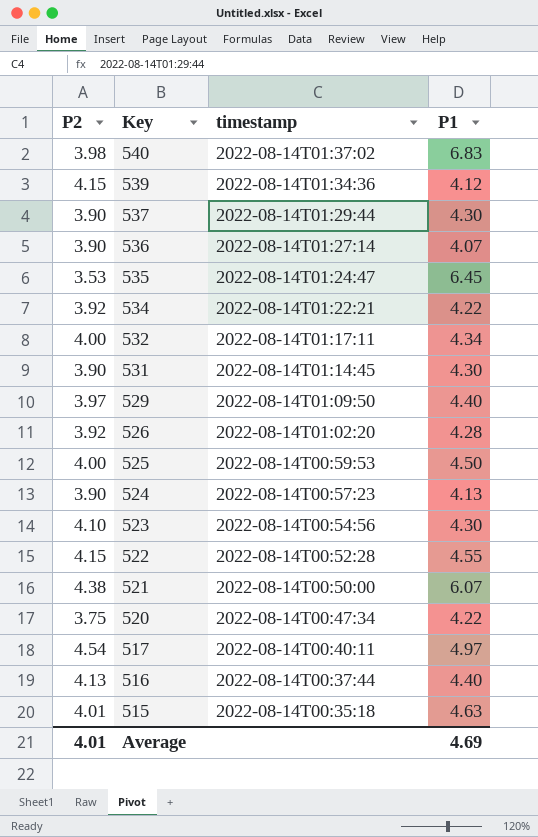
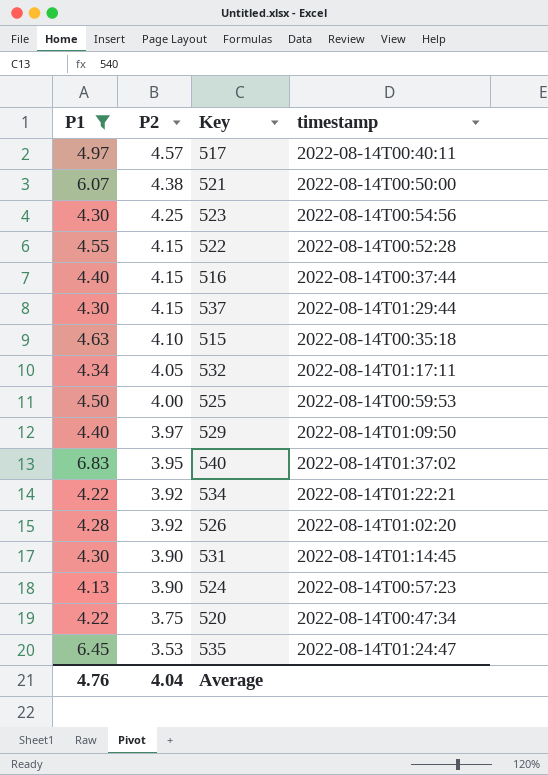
filter: none -> P1 >= 4.13
row order: Key descending -> P2 descending
column P1 | position: 4 -> 1
517 | P2: 4.54 -> 4.57
523 | P2: 4.10 -> 4.25
516 | P2: 4.13 -> 4.15
537 | P2: 3.90 -> 4.15
515 | P2: 4.01 -> 4.10
532 | P2: 4.00 -> 4.05
540 | P2: 3.98 -> 3.95
Average | P1: 4.69 -> 4.76
Average | P2: 4.01 -> 4.04

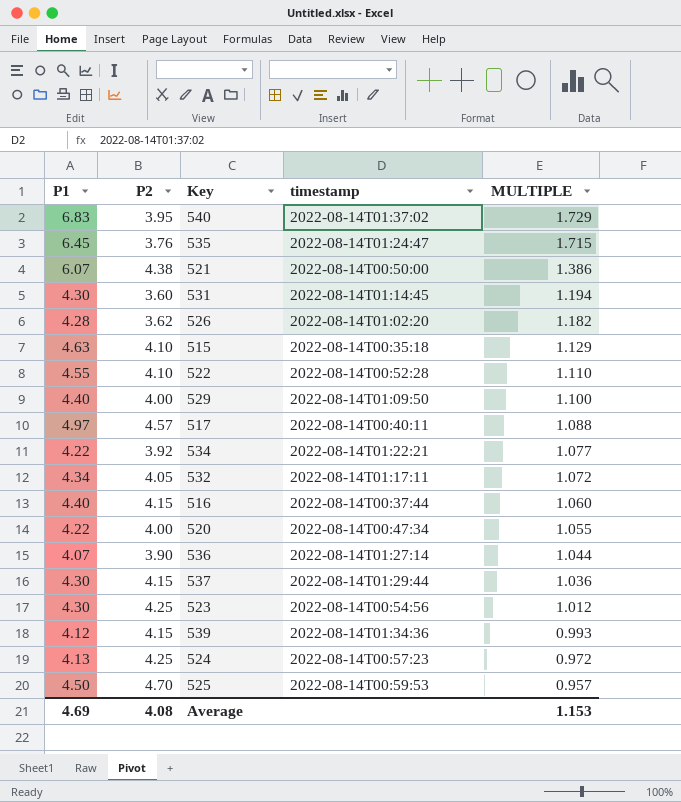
filter: P1 >= 4.13 -> none
row order: P2 descending -> MULTIPLE descending
column MULTIPLE | formula: none -> [P1] / [P2]
535 | P2: 3.53 -> 3.76
531 | P2: 3.90 -> 3.60
526 | P2: 3.92 -> 3.62
522 | P2: 4.15 -> 4.10
529 | P2: 3.97 -> 4.00
520 | P2: 3.75 -> 4.00
524 | P2: 3.90 -> 4.25
525 | P2: 4.00 -> 4.70
Average | P1: 4.76 -> 4.69
Average | P2: 4.04 -> 4.08

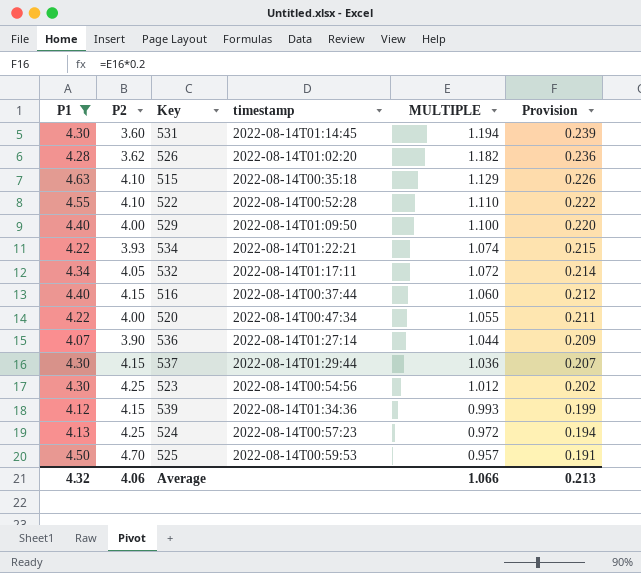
filter: none -> P1 <= 4.63
column Provision | formula: none -> [MULTIPLE] * 0.2
534 | P2: 3.92 -> 3.93
534 | MULTIPLE: 1.077 -> 1.074
Average | P1: 4.69 -> 4.32
Average | P2: 4.08 -> 4.06
Average | MULTIPLE: 1.153 -> 1.066

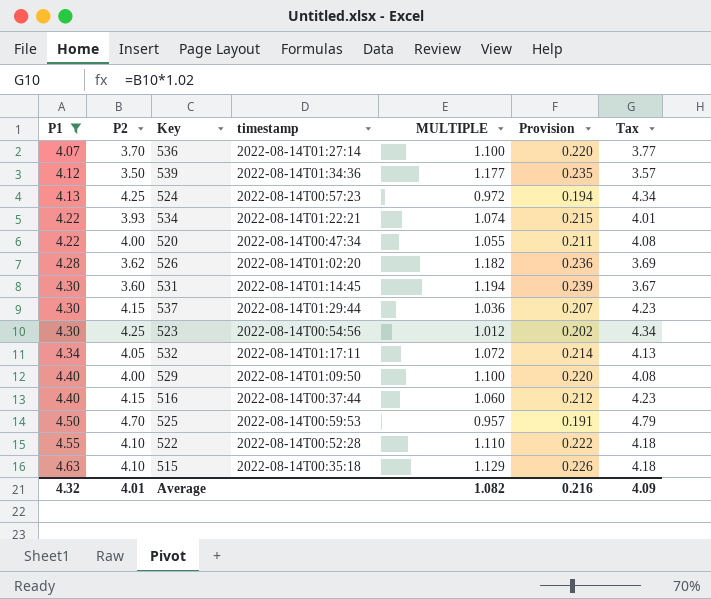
row order: MULTIPLE descending -> P1 ascending
column Tax | formula: none -> [P2] * 1.02
536 | P2: 3.90 -> 3.70
536 | MULTIPLE: 1.044 -> 1.100
536 | Provision: 0.209 -> 0.220
539 | P2: 4.15 -> 3.50
539 | MULTIPLE: 0.993 -> 1.177
539 | Provision: 0.199 -> 0.235
Average | P2: 4.06 -> 4.01
Average | MULTIPLE: 1.066 -> 1.082
Average | Provision: 0.213 -> 0.216

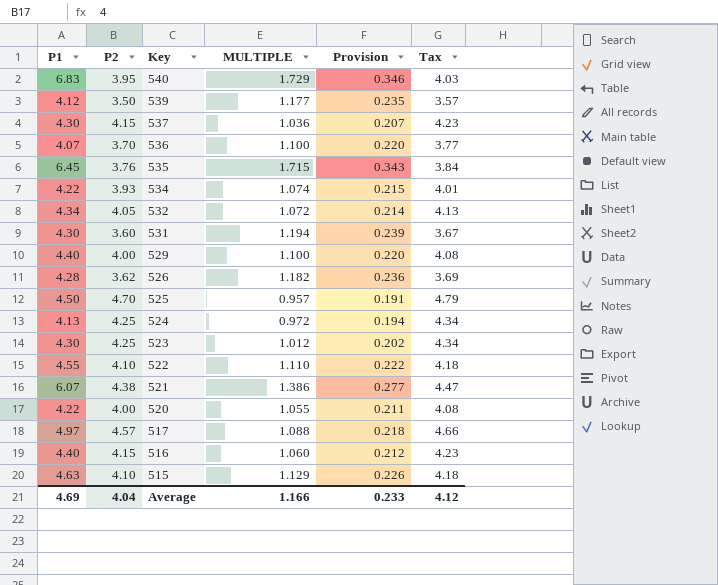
filter: P1 <= 4.63 -> none
row order: P1 ascending -> Key descending
column timestamp | position: 4 -> none
Average | P1: 4.32 -> 4.69
Average | P2: 4.01 -> 4.04
Average | MULTIPLE: 1.082 -> 1.166
Average | Provision: 0.216 -> 0.233
Average | Tax: 4.09 -> 4.12

